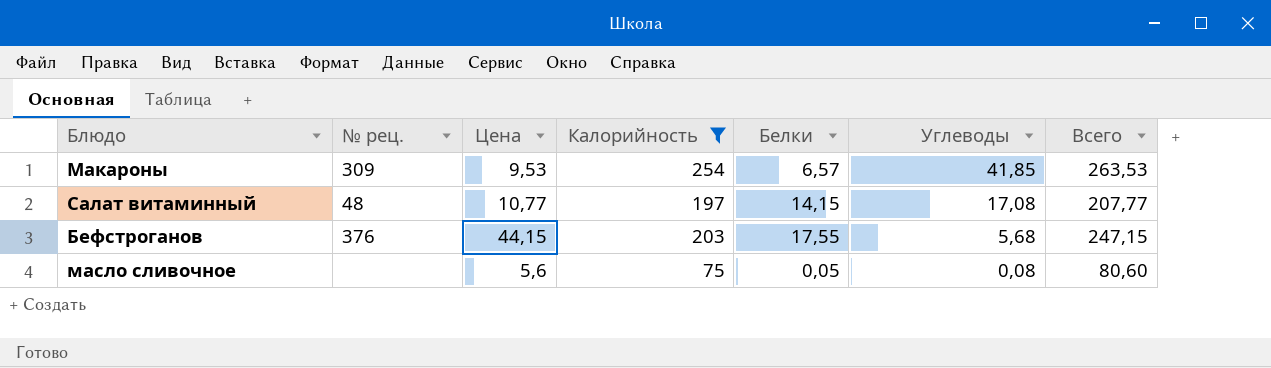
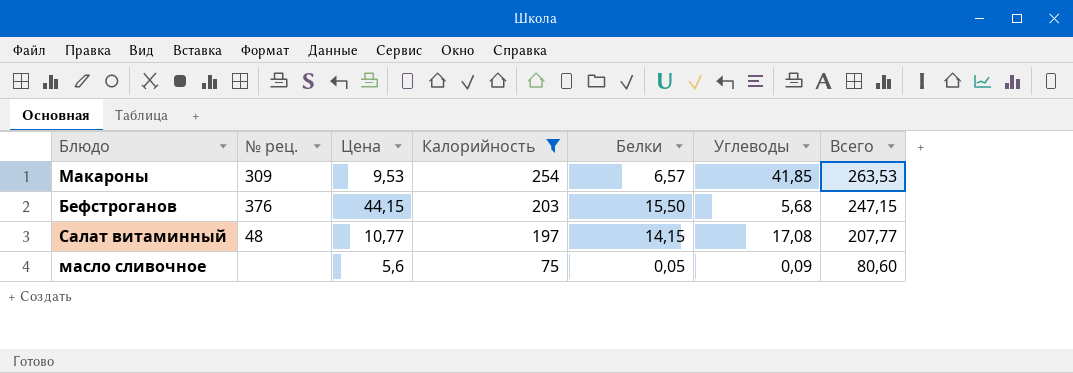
row order: Углеводы descending -> Калорийность descending
Бефстроганов | Белки: 17,55 -> 15,50
масло сливочное | Углеводы: 0,08 -> 0,09

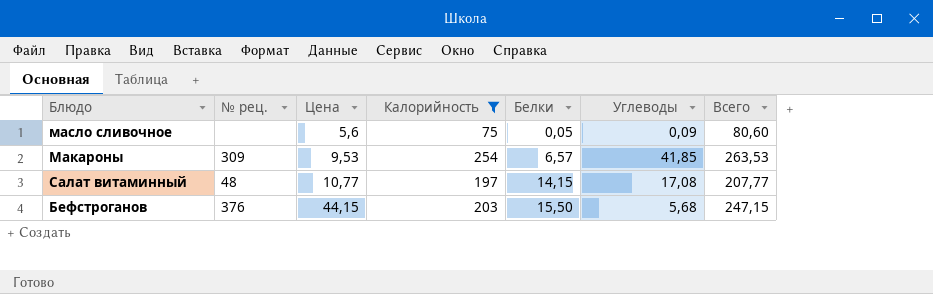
row order: Калорийность descending -> Цена ascending

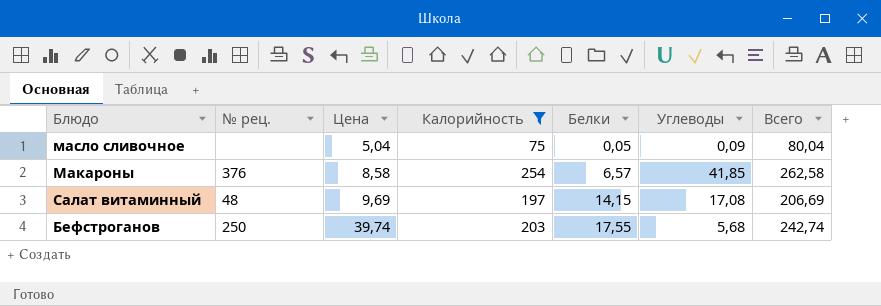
масло сливочное | Цена: 5,6 -> 5,04
масло сливочное | Всего: 80,60 -> 80,04
Макароны | № рец.: 309 -> 376
Макароны | Цена: 9,53 -> 8,58
Макароны | Всего: 263,53 -> 262,58
Салат витаминный | Цена: 10,77 -> 9,69
Салат витаминный | Всего: 207,77 -> 206,69
Бефстроганов | № рец.: 376 -> 250
Бефстроганов | Цена: 44,15 -> 39,74
Бефстроганов | Белки: 15,50 -> 17,55
Бефстроганов | Всего: 247,15 -> 242,74

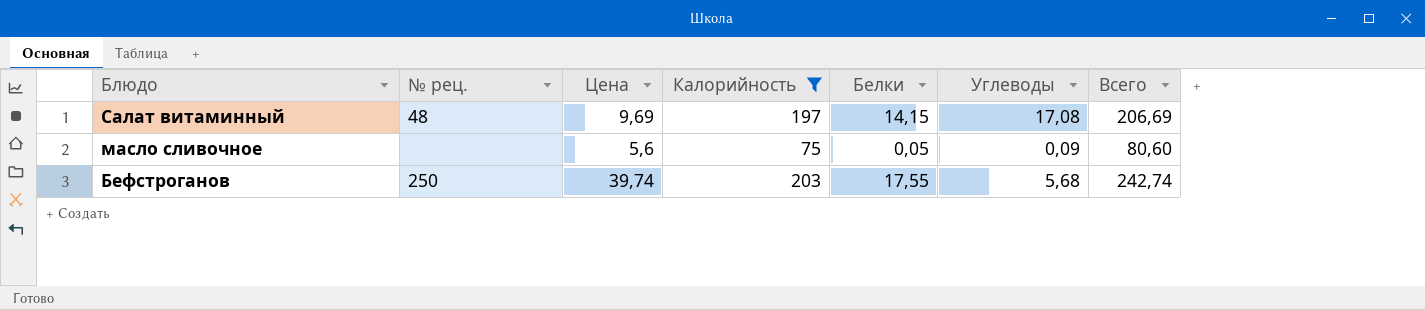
row order: Цена ascending -> Блюдо descending
row Макароны: 376 | 8,58 | 254 | 6,57 | 41,85 | 262,58 -> none
масло сливочное | Цена: 5,04 -> 5,6
масло сливочное | Всего: 80,04 -> 80,60

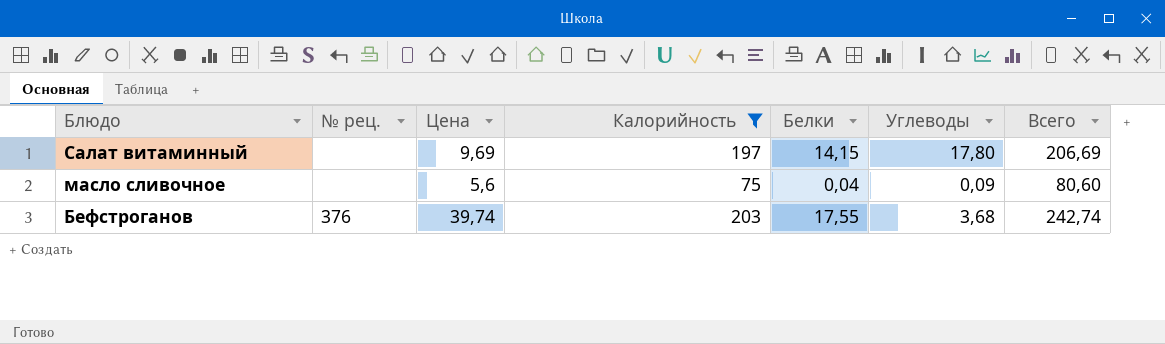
Салат витаминный | № рец.: 48 -> none
Салат витаминный | Углеводы: 17,08 -> 17,80
масло сливочное | Белки: 0,05 -> 0,04
Бефстроганов | № рец.: 250 -> 376
Бефстроганов | Углеводы: 5,68 -> 3,68

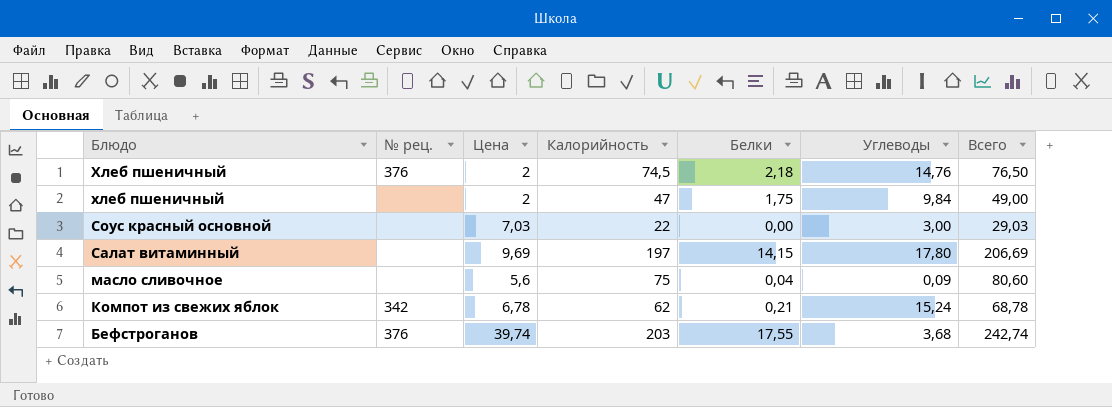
filter: Калорийность >= 75 -> none

